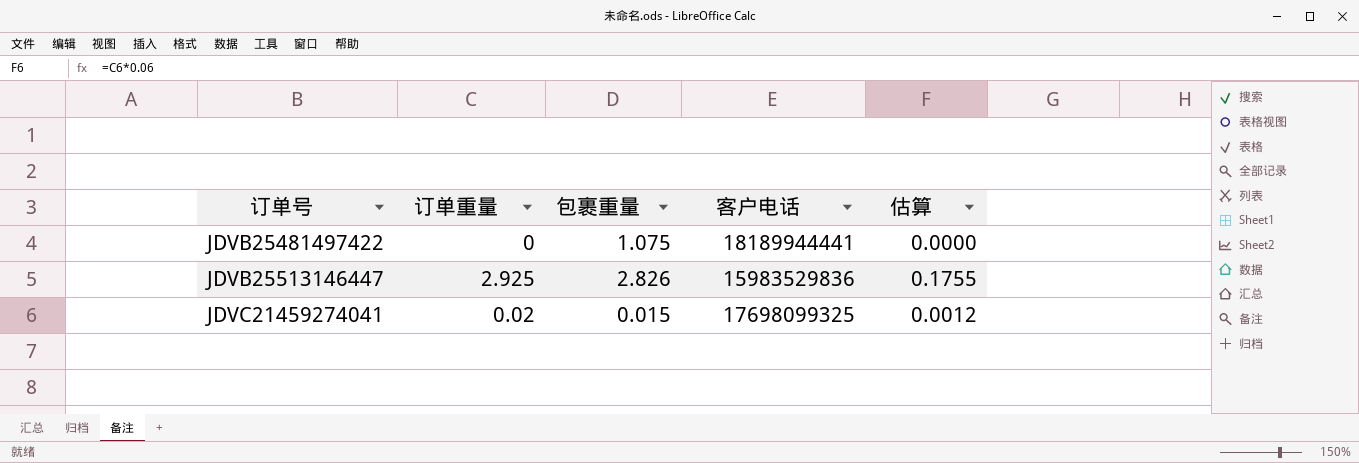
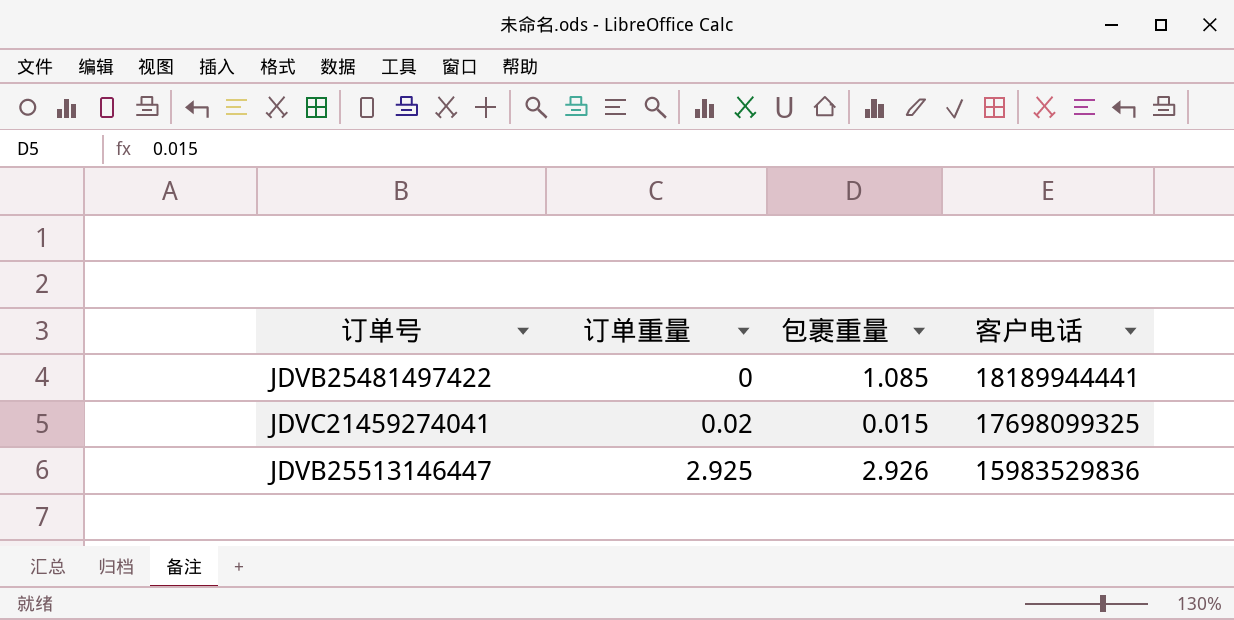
row order: 订单号 ascending -> 订单重量 ascending
column 估算 | formula: [订单重量] * 0.06 -> none
JDVB25481497422 | 包裹重量: 1.075 -> 1.085
JDVB25513146447 | 包裹重量: 2.826 -> 2.926

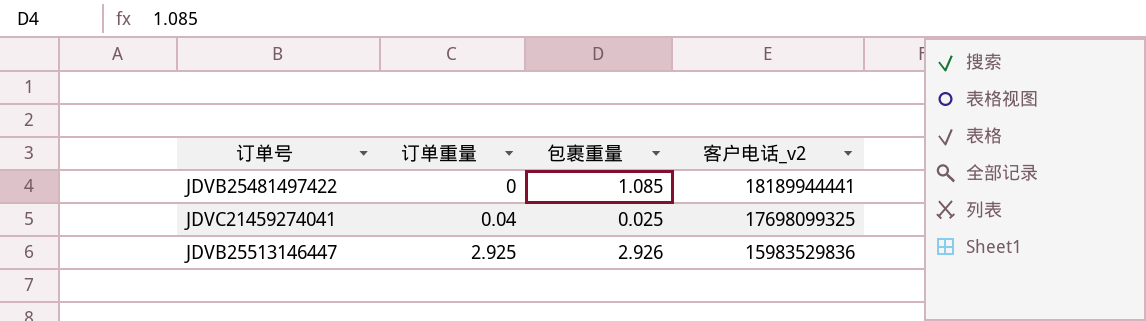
column name: 客户电话 -> 客户电话_v2
JDVC21459274041 | 订单重量: 0.02 -> 0.04
JDVC21459274041 | 包裹重量: 0.015 -> 0.025

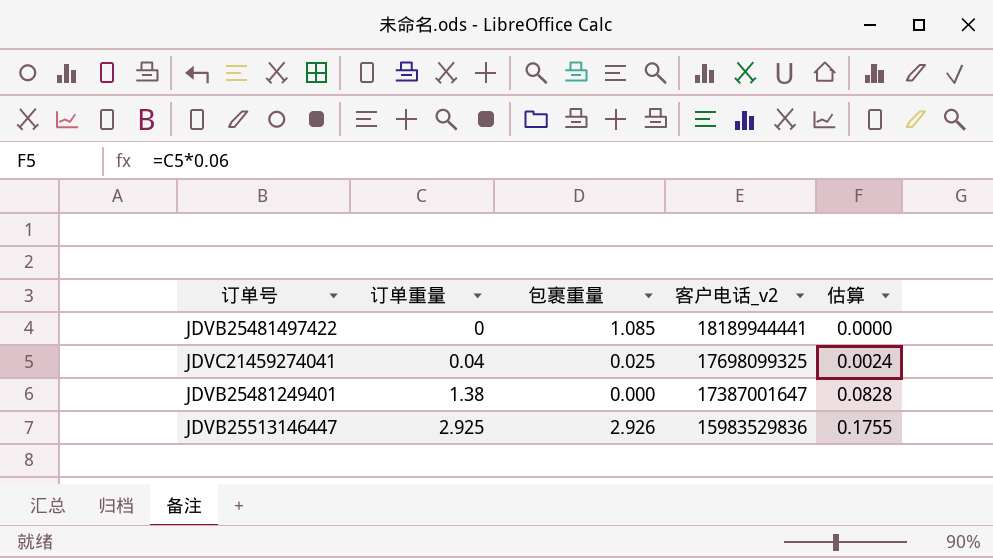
column 估算 | formula: none -> [订单重量] * 0.06
row JDVB25481249401: none -> 1.38 | 0.000 | 17387001647 | 0.0828

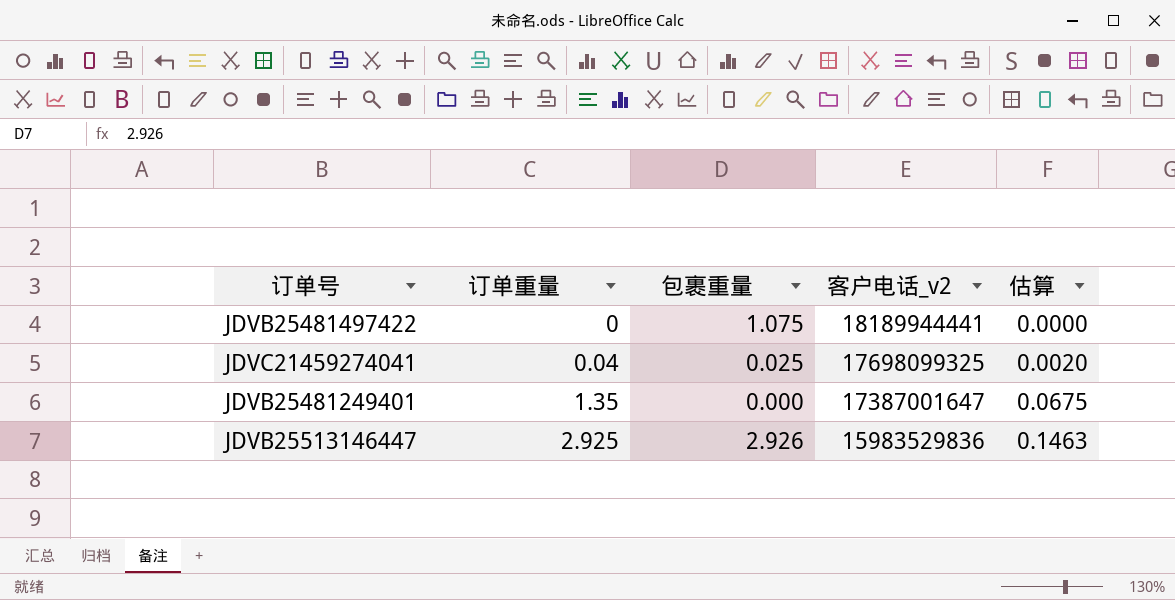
column 估算 | formula: [订单重量] * 0.06 -> [订单重量] * 0.05
JDVB25481497422 | 包裹重量: 1.085 -> 1.075
JDVB25481249401 | 订单重量: 1.38 -> 1.35

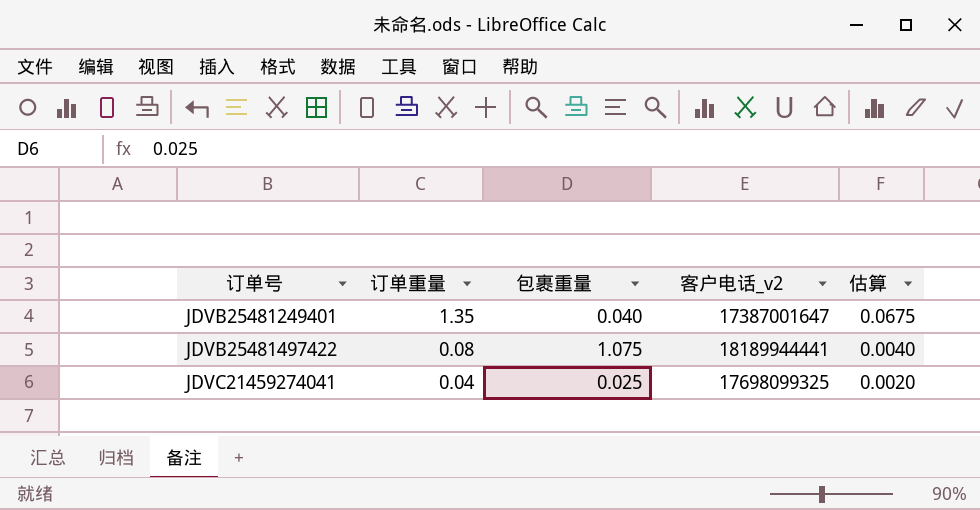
row order: 订单重量 ascending -> 订单号 ascending
row JDVB25513146447: 2.925 | 2.926 | 15983529836 | 0.1463 -> none
JDVB25481249401 | 包裹重量: 0.000 -> 0.040
JDVB25481497422 | 订单重量: 0 -> 0.08
JDVB25481497422 | 估算: 0.0000 -> 0.0040

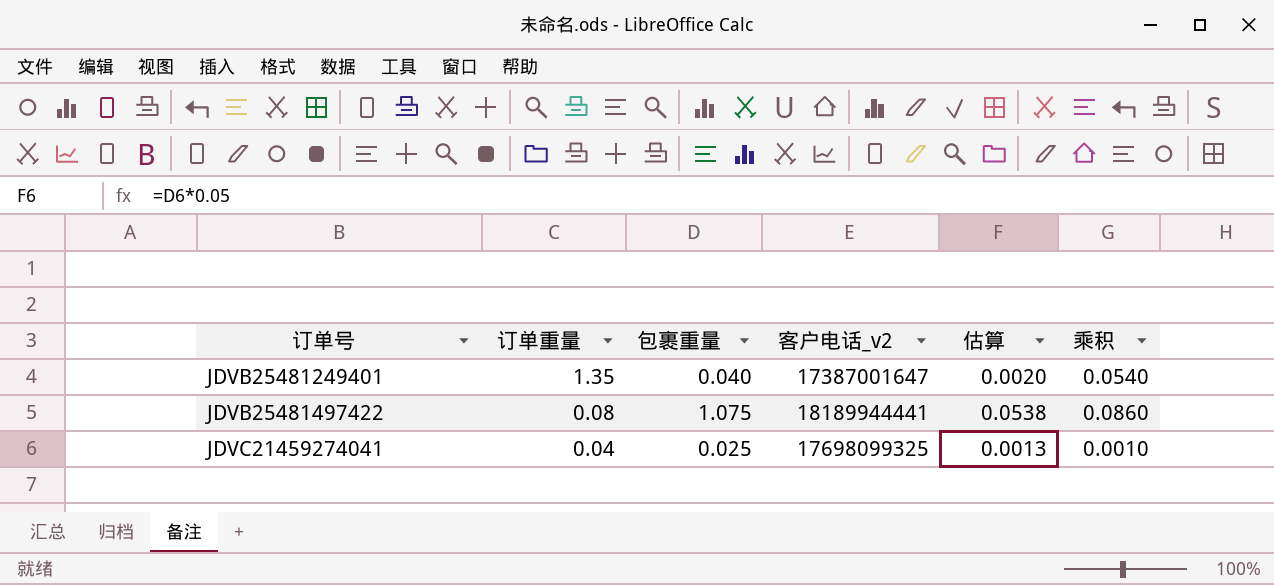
column 估算 | formula: [订单重量] * 0.05 -> [包裹重量] * 0.05
column 乘积 | formula: none -> [订单重量] * [包裹重量]

